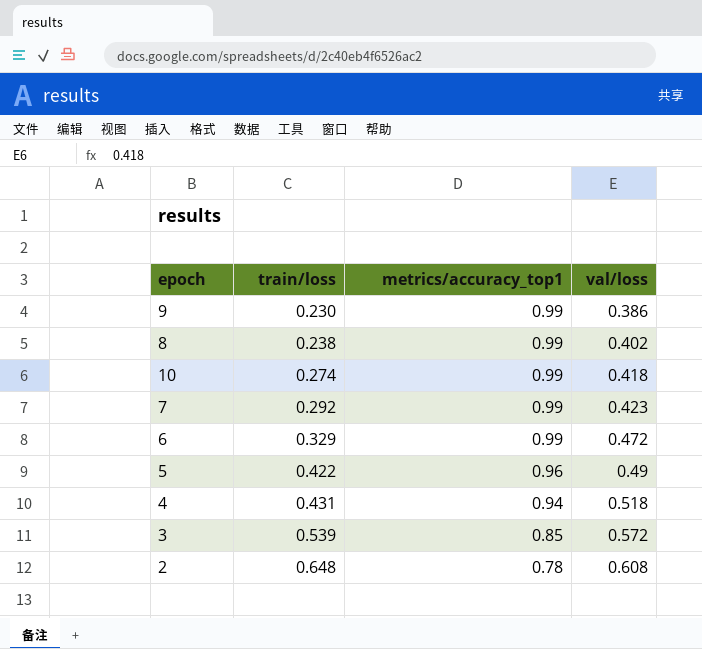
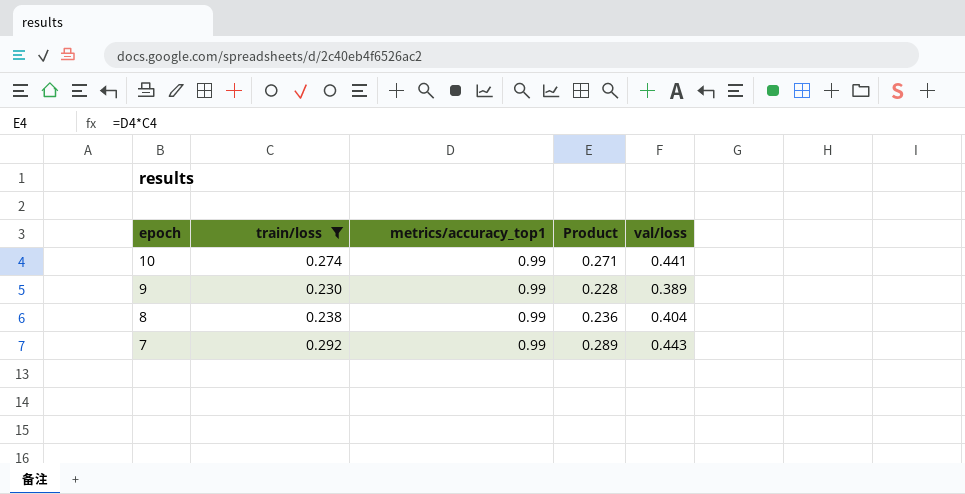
filter: none -> train/loss <= 0.292
row order: train/loss ascending -> epoch descending
column Product | formula: none -> [train/loss] * [metrics/accuracy_top1]
10 | val/loss: 0.418 -> 0.441
9 | val/loss: 0.386 -> 0.389
8 | val/loss: 0.402 -> 0.404
7 | val/loss: 0.423 -> 0.443

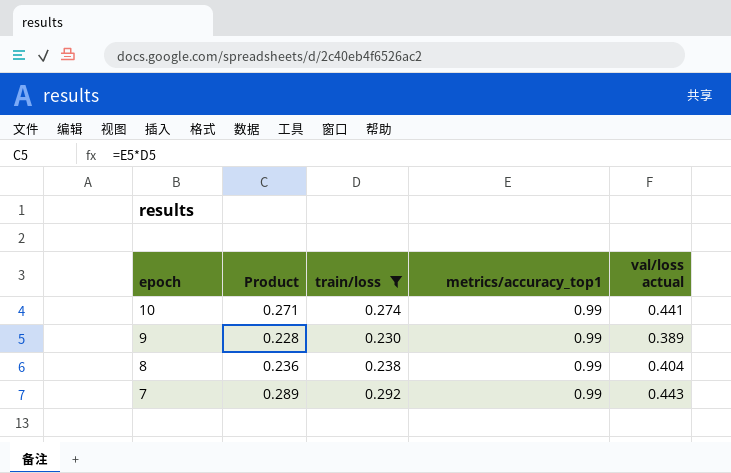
column Product | position: 4 -> 2
column name: val/loss -> val/loss actual

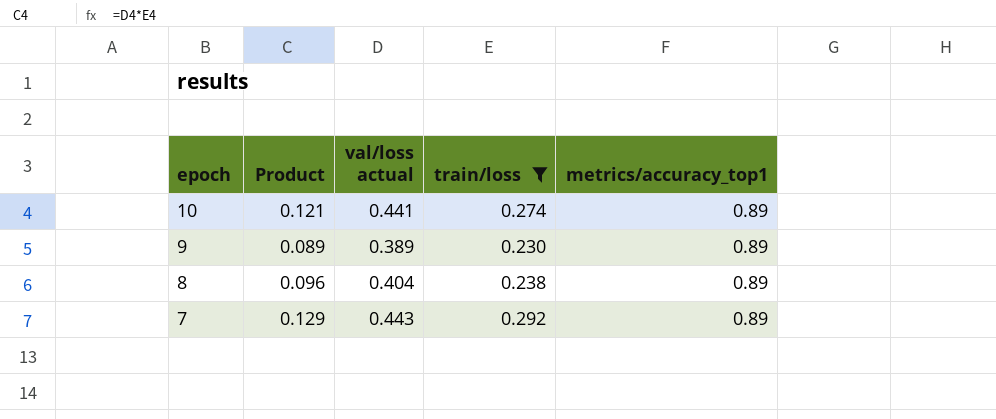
column Product | formula: [train/loss] * [metrics/accuracy_top1] -> [val/loss actual] * [train/loss]
column val/loss actual | position: 5 -> 3
10 | metrics/accuracy_top1: 0.99 -> 0.89
9 | metrics/accuracy_top1: 0.99 -> 0.89
8 | metrics/accuracy_top1: 0.99 -> 0.89
7 | metrics/accuracy_top1: 0.99 -> 0.89

